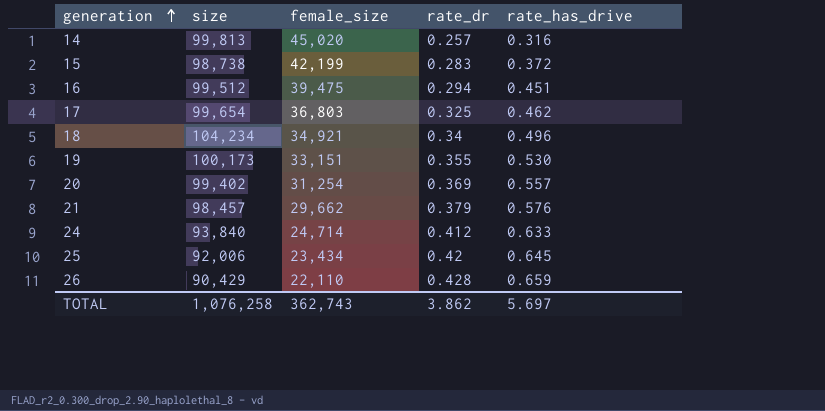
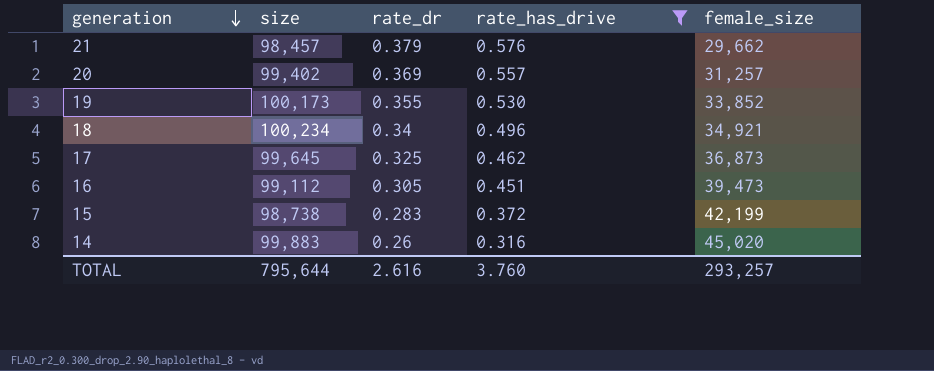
filter: none -> rate_has_drive <= 0.576
row order: generation ascending -> generation descending
column female_size | position: 3 -> 5
20 | female_size: 31,254 -> 31,257
19 | female_size: 33,151 -> 33,852
18 | size: 104,234 -> 100,234
17 | size: 99,654 -> 99,645
17 | female_size: 36,803 -> 36,873
16 | size: 99,512 -> 99,112
16 | rate_dr: 0.294 -> 0.305
16 | female_size: 39,475 -> 39,473
14 | size: 99,813 -> 99,883
14 | rate_dr: 0.257 -> 0.26
TOTAL | size: 1,076,258 -> 795,644
TOTAL | rate_dr: 3.862 -> 2.616
TOTAL | rate_has_drive: 5.697 -> 3.760
TOTAL | female_size: 362,743 -> 293,257

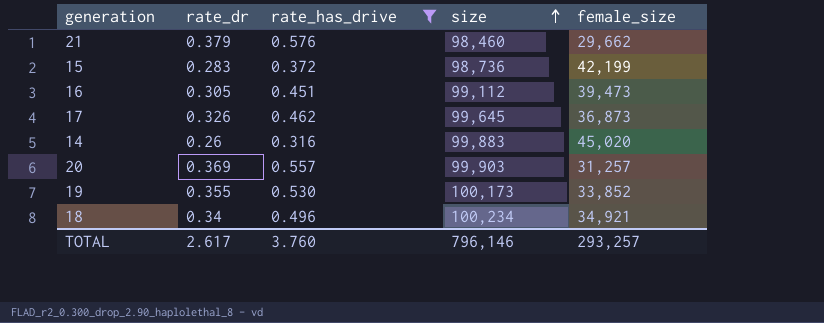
row order: generation descending -> size ascending
column size | position: 2 -> 4
21 | size: 98,457 -> 98,460
15 | size: 98,738 -> 98,736
17 | rate_dr: 0.325 -> 0.326
20 | size: 99,402 -> 99,903
TOTAL | rate_dr: 2.616 -> 2.617
TOTAL | size: 795,644 -> 796,146

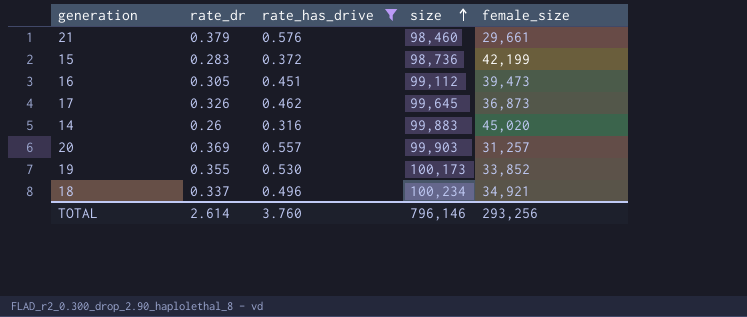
21 | female_size: 29,662 -> 29,661
18 | rate_dr: 0.34 -> 0.337
TOTAL | rate_dr: 2.617 -> 2.614
TOTAL | female_size: 293,257 -> 293,256

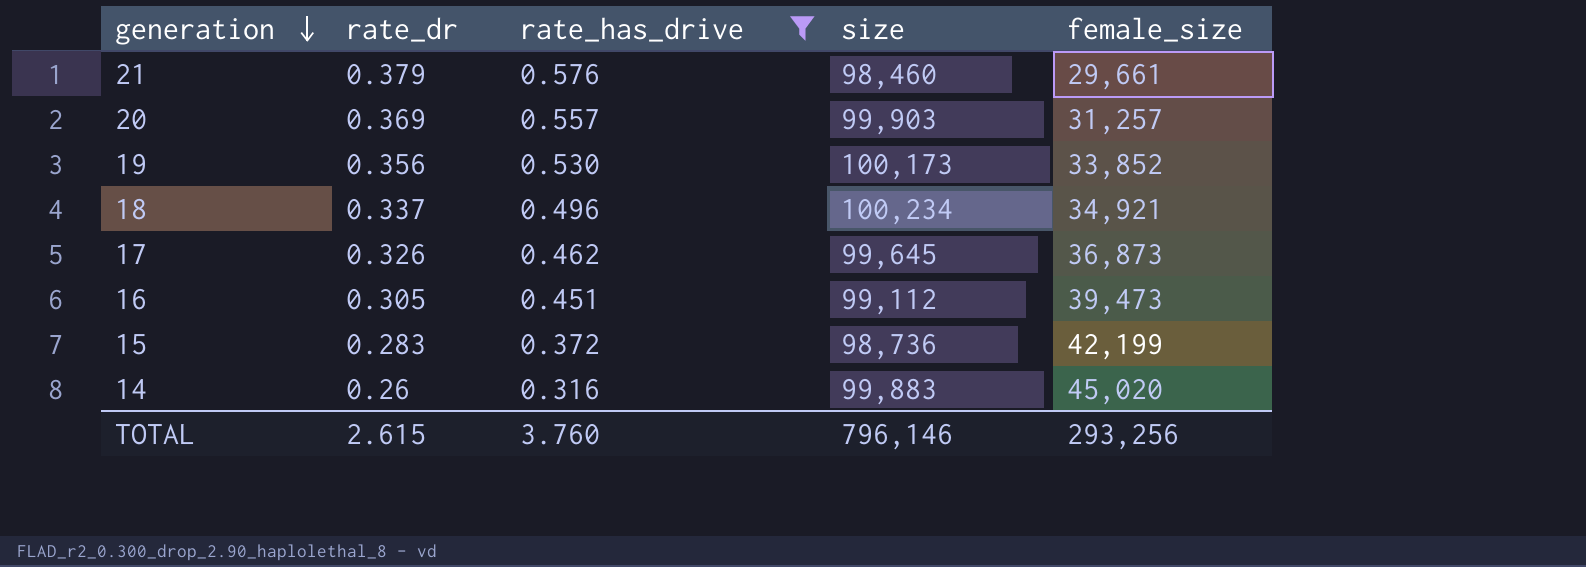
row order: size ascending -> generation descending
19 | rate_dr: 0.355 -> 0.356
TOTAL | rate_dr: 2.614 -> 2.615

